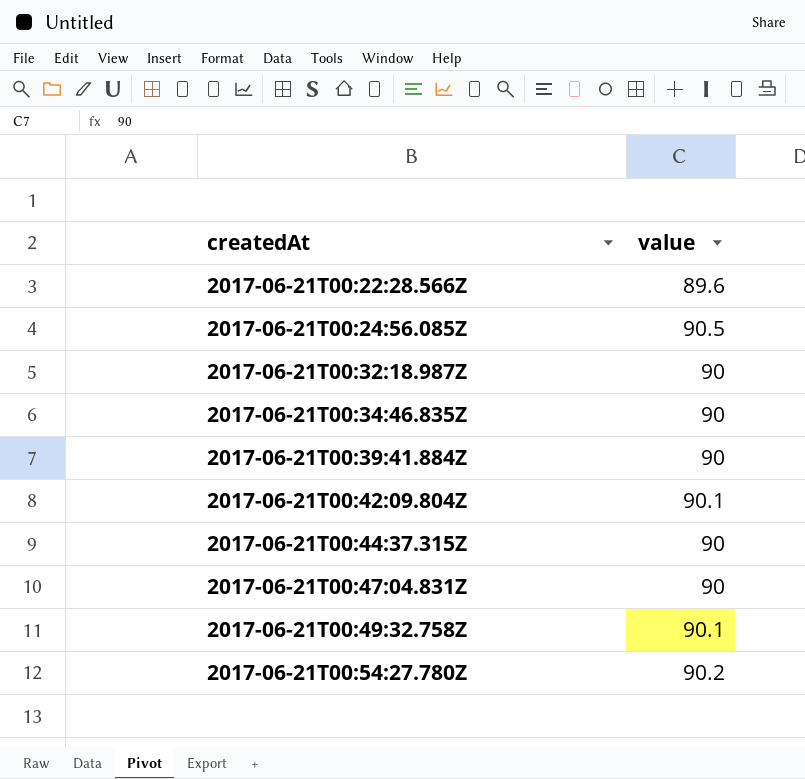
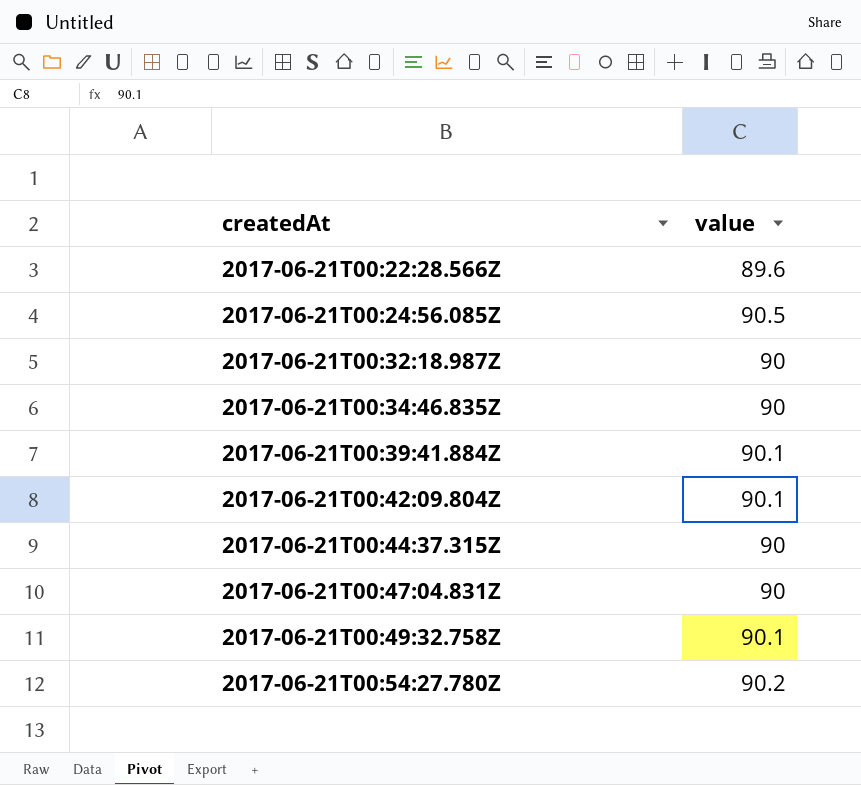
2017-06-21T00:39:41.884Z | value: 90 -> 90.1

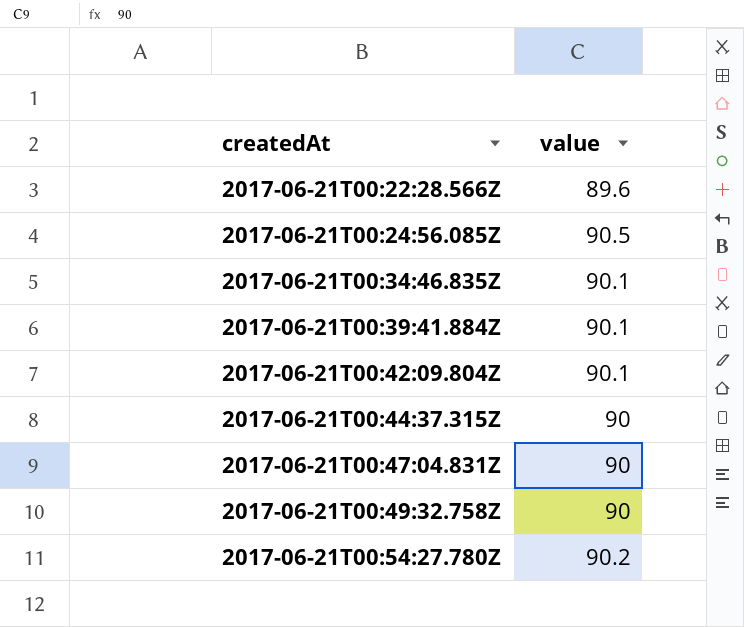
row 2017-06-21T00:32:18.987Z: 90 -> none
2017-06-21T00:34:46.835Z | value: 90 -> 90.1
2017-06-21T00:49:32.758Z | value: 90.1 -> 90

